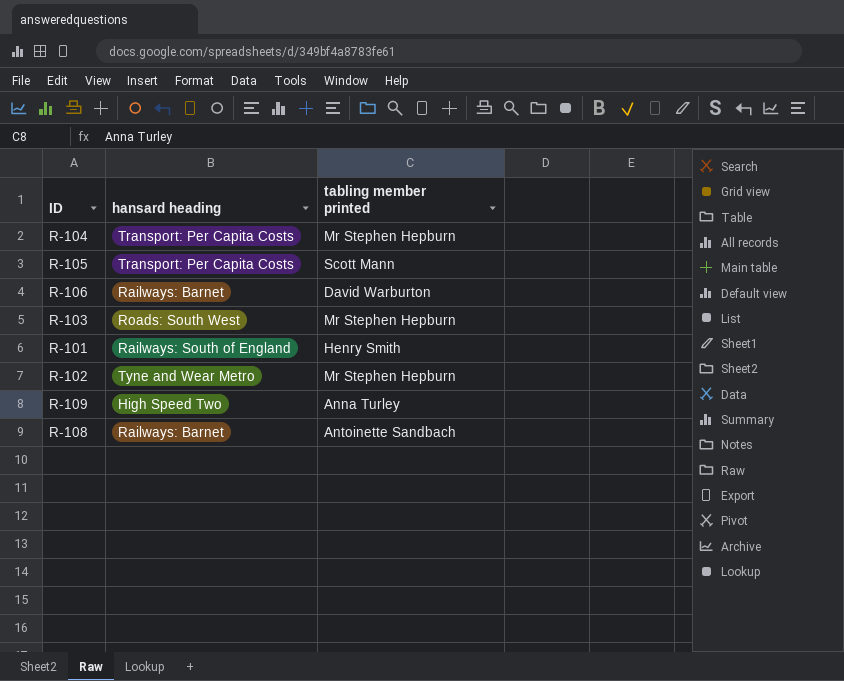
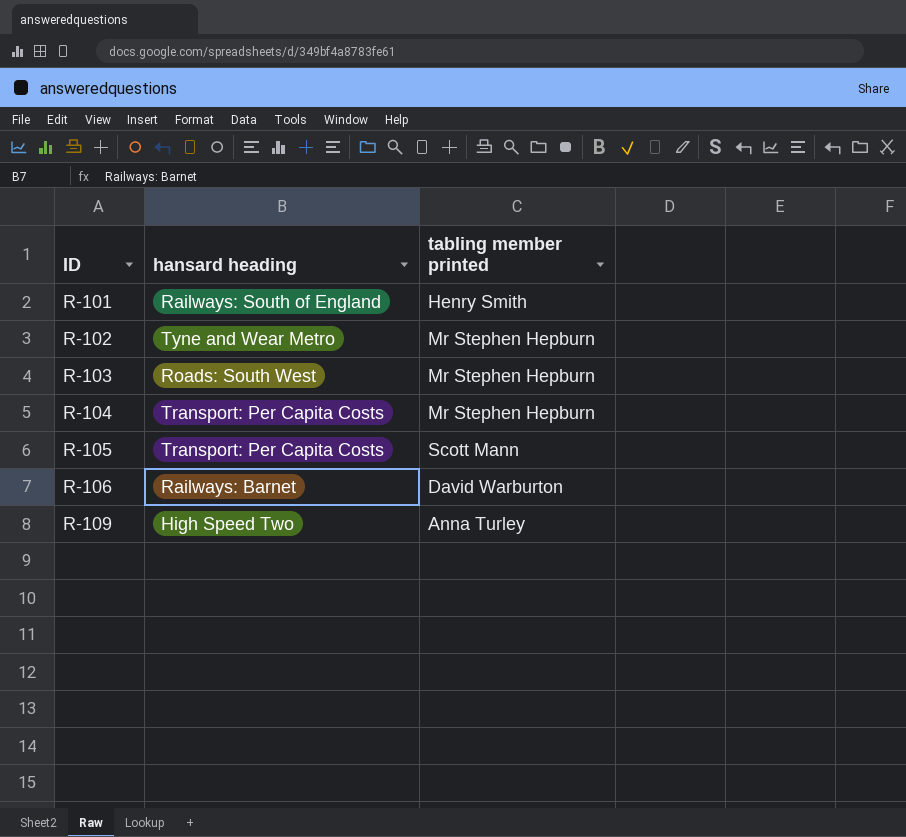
row order: none -> ID ascending
row R-108: Railways: Barnet | Antoinette Sandbach -> none

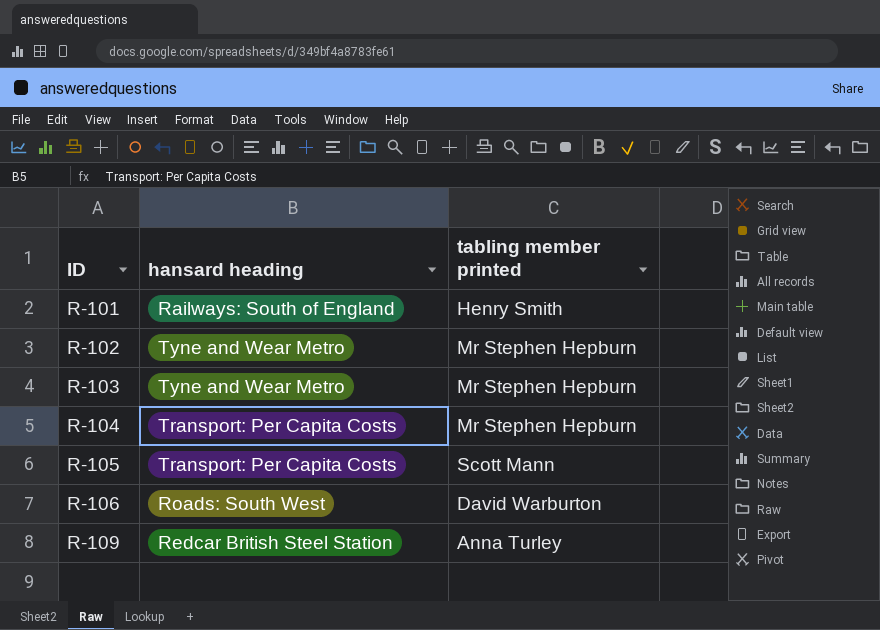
R-103 | hansard heading: Roads: South West -> Tyne and Wear Metro
R-106 | hansard heading: Railways: Barnet -> Roads: South West
R-109 | hansard heading: High Speed Two -> Redcar British Steel Station

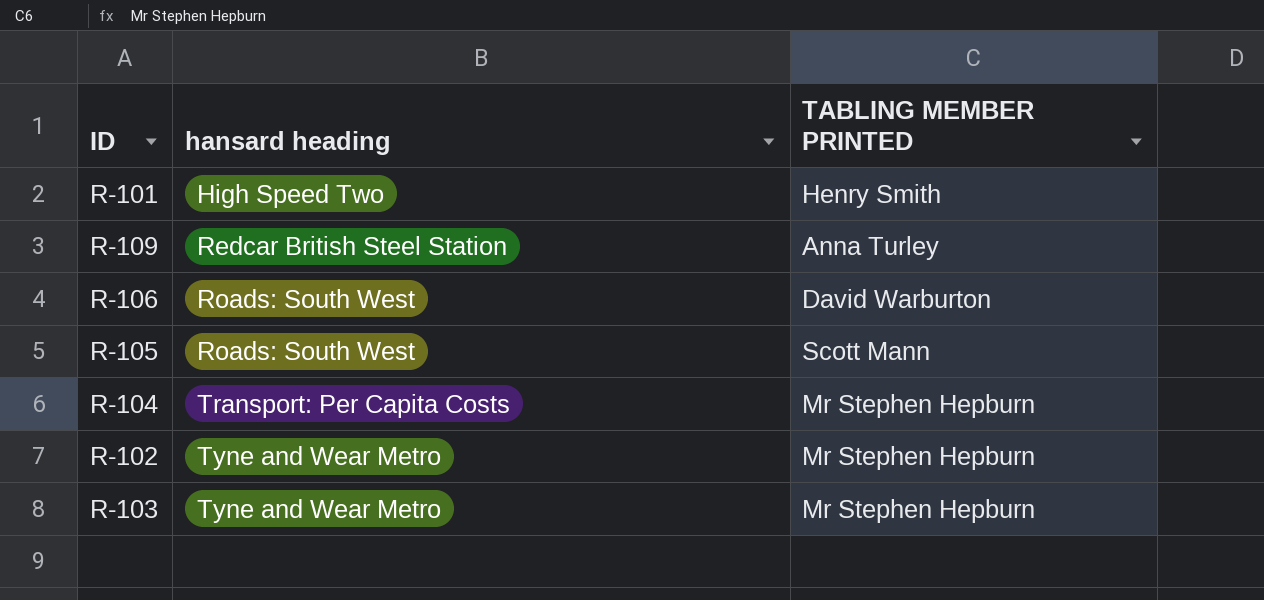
row order: ID ascending -> hansard heading ascending
column name: tabling member printed -> TABLING MEMBER PRINTED
R-101 | hansard heading: Railways: South of England -> High Speed Two
R-105 | hansard heading: Transport: Per Capita Costs -> Roads: South West

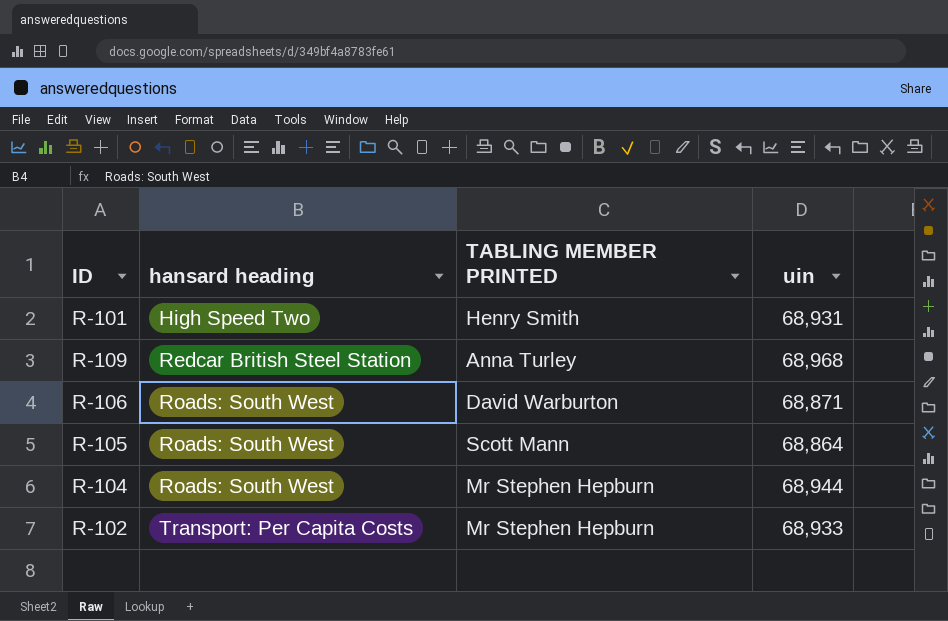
column uin | position: none -> 4
row R-103: Tyne and Wear Metro | Mr Stephen Hepburn -> none
R-104 | hansard heading: Transport: Per Capita Costs -> Roads: South West
R-102 | hansard heading: Tyne and Wear Metro -> Transport: Per Capita Costs

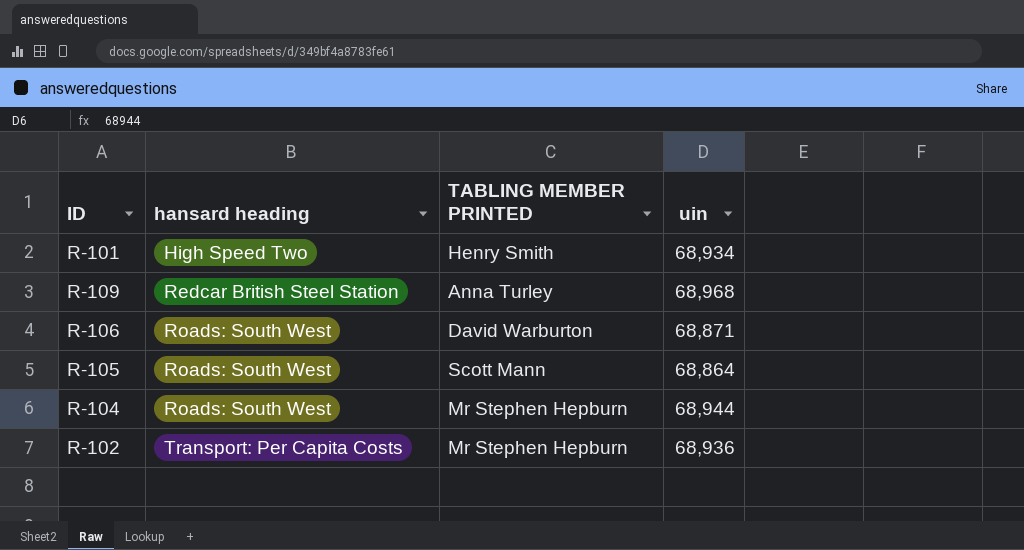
R-101 | uin: 68,931 -> 68,934
R-102 | uin: 68,933 -> 68,936

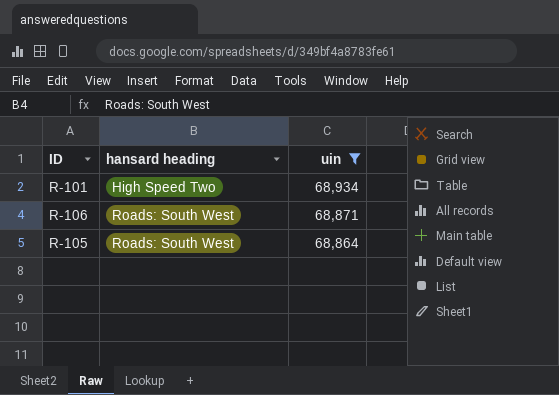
filter: none -> uin <= 68,934
column TABLING MEMBER PRINTED | position: 3 -> none

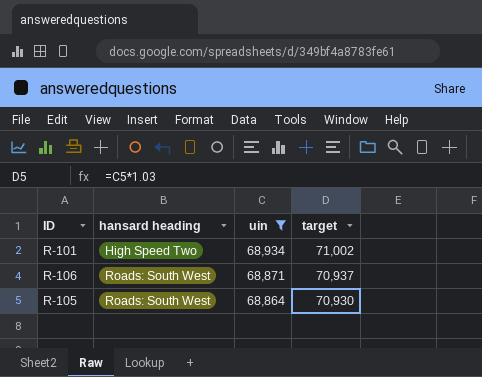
column target | formula: none -> [uin] * 1.03

